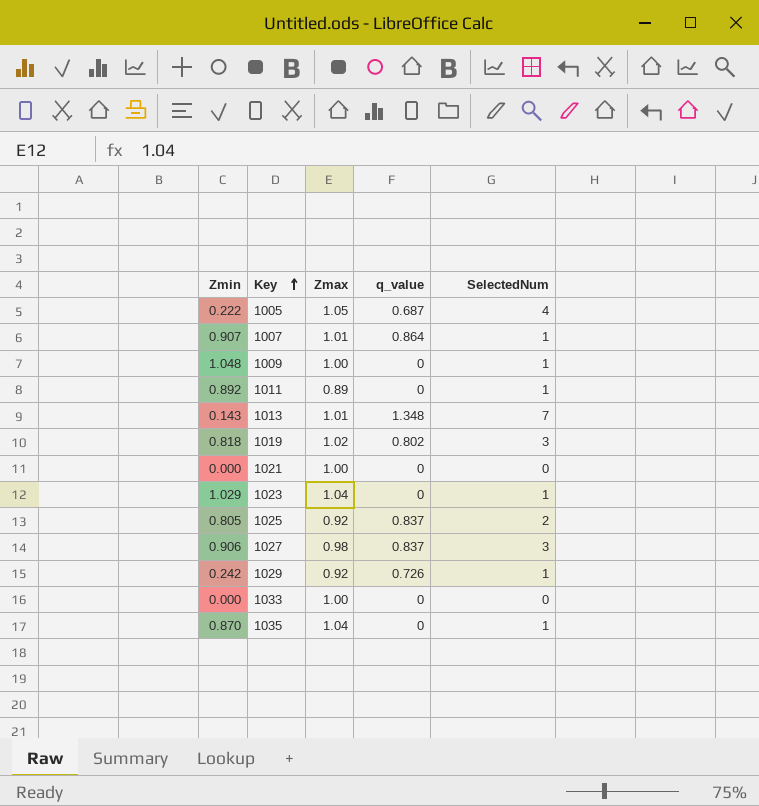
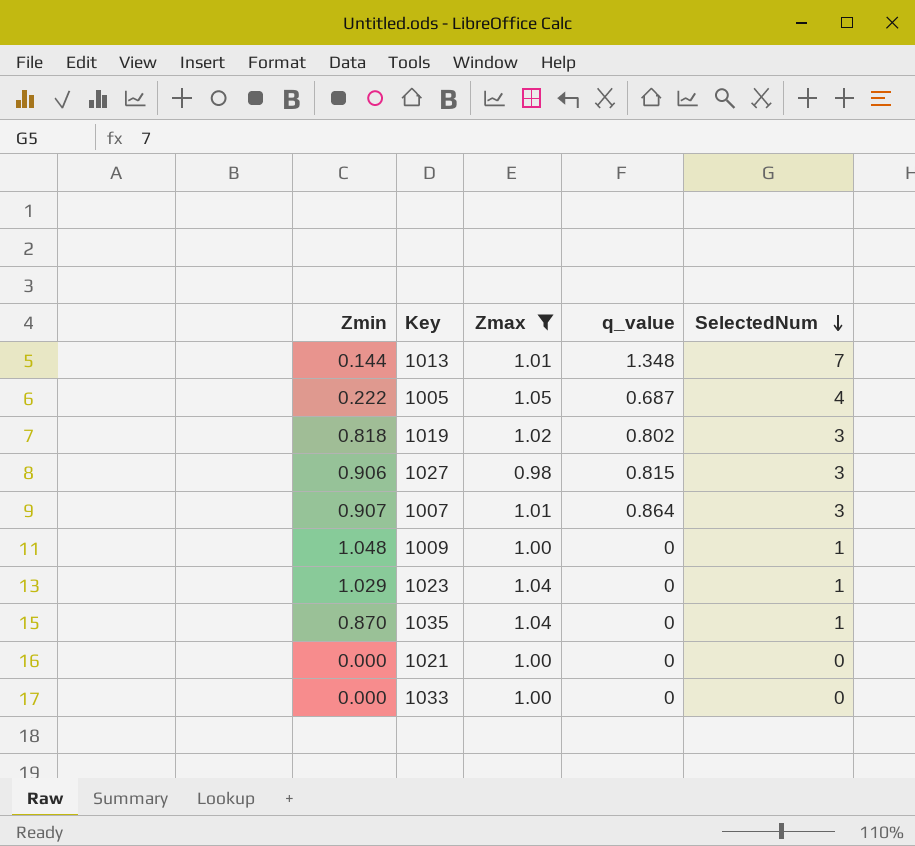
filter: none -> Zmax >= 0.98
row order: Key ascending -> SelectedNum descending
1013 | Zmin: 0.143 -> 0.144
1027 | q_value: 0.837 -> 0.815
1007 | SelectedNum: 1 -> 3

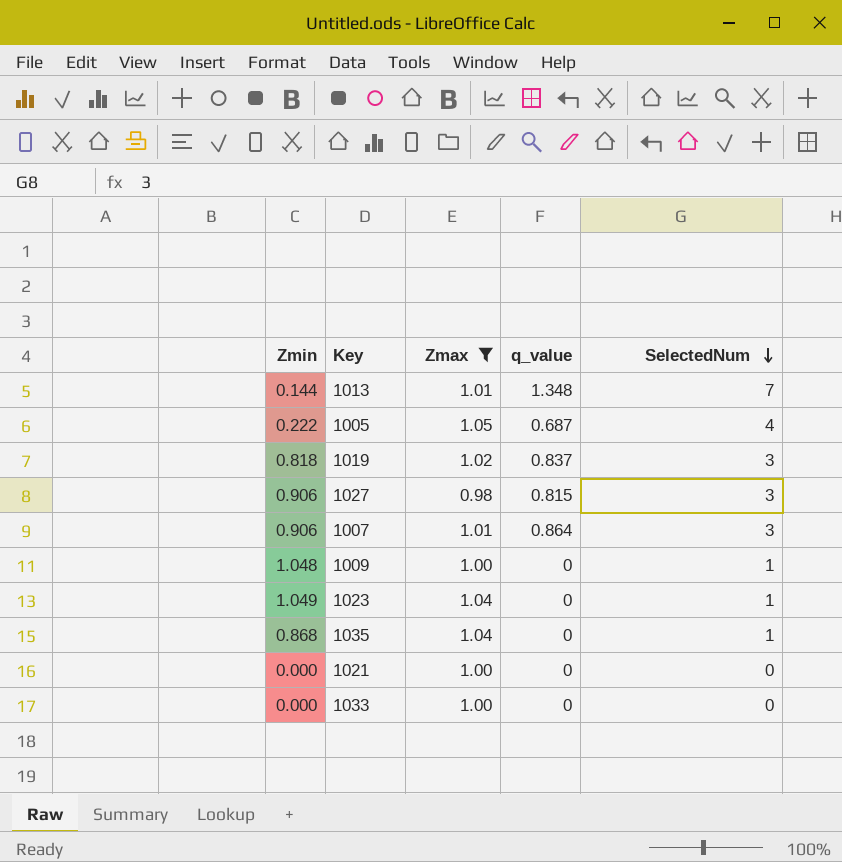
1019 | q_value: 0.802 -> 0.837
1007 | Zmin: 0.907 -> 0.906
1023 | Zmin: 1.029 -> 1.049
1035 | Zmin: 0.870 -> 0.868

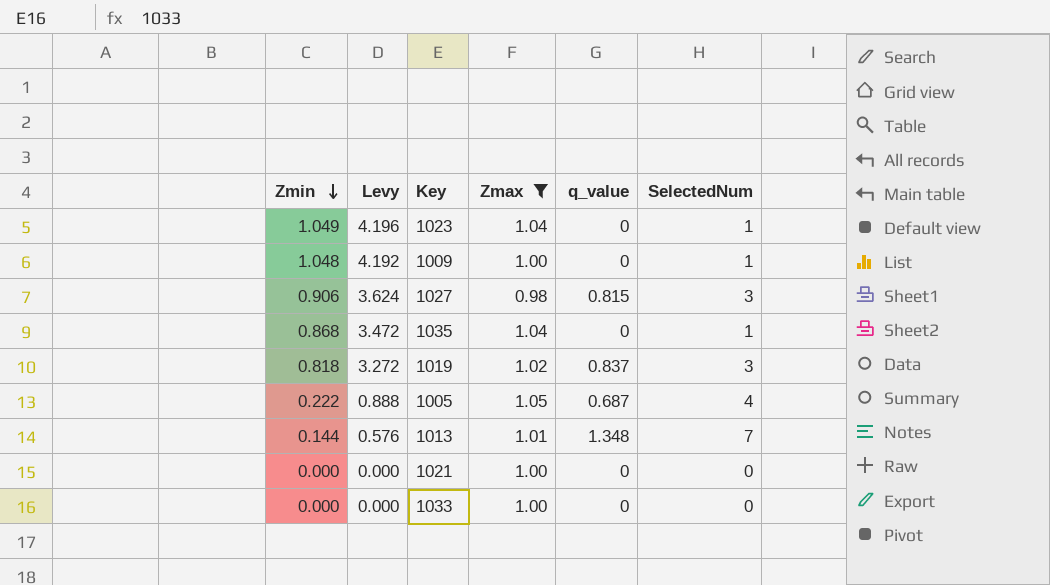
row order: SelectedNum descending -> Zmin descending
column Levy | formula: none -> [Zmin] * 4
row 1007: 0.906 | 1.01 | 0.864 | 3 -> none

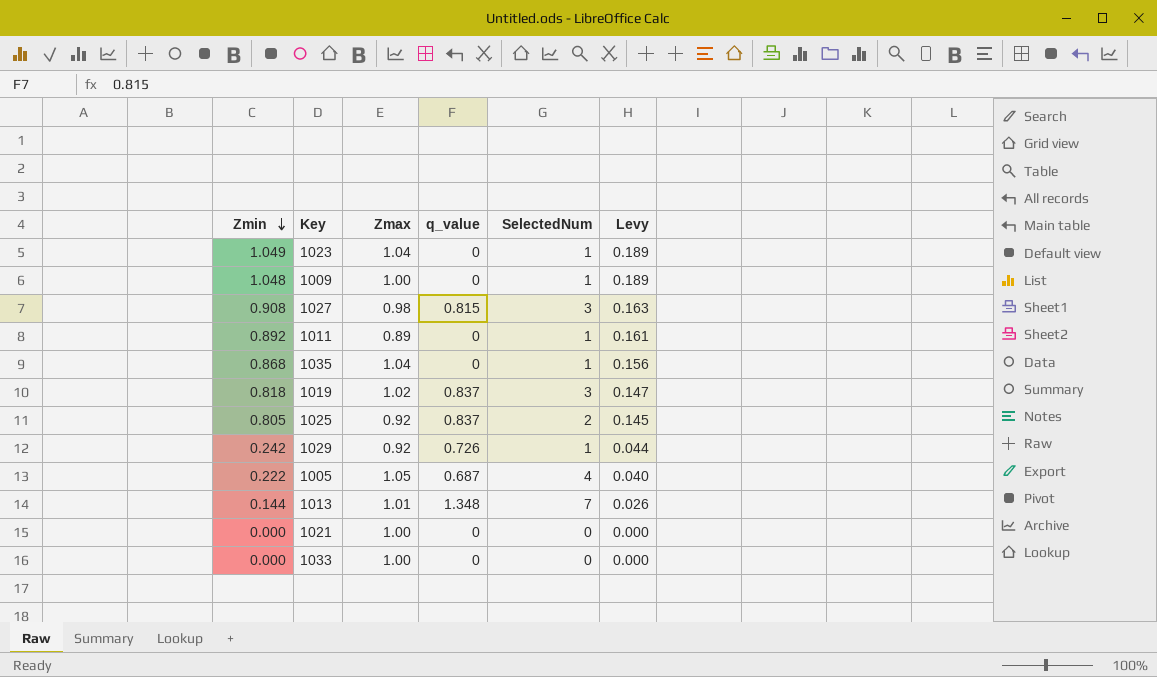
filter: Zmax >= 0.98 -> none
column Levy | formula: [Zmin] * 4 -> [Zmin] * 0.18
column Levy | position: 2 -> 6
1027 | Zmin: 0.906 -> 0.908

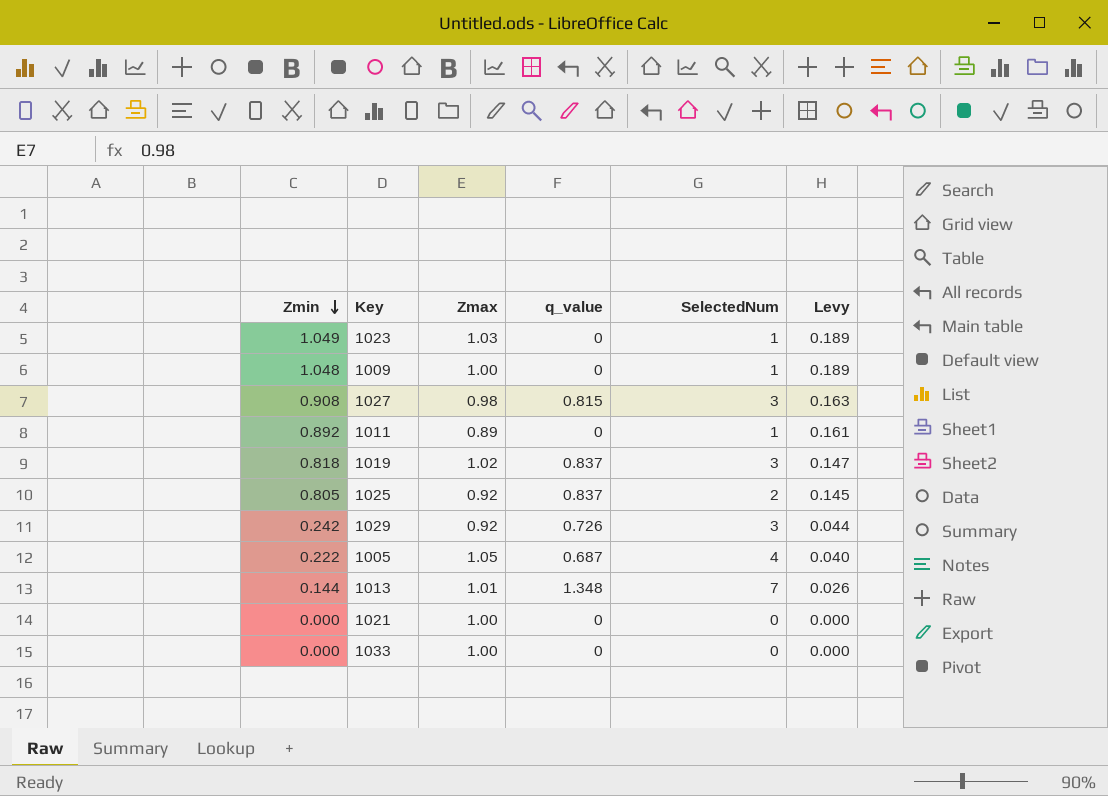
row 1035: 0.868 | 1.04 | 0 | 1 | 0.156 -> none
1023 | Zmax: 1.04 -> 1.03
1029 | SelectedNum: 1 -> 3

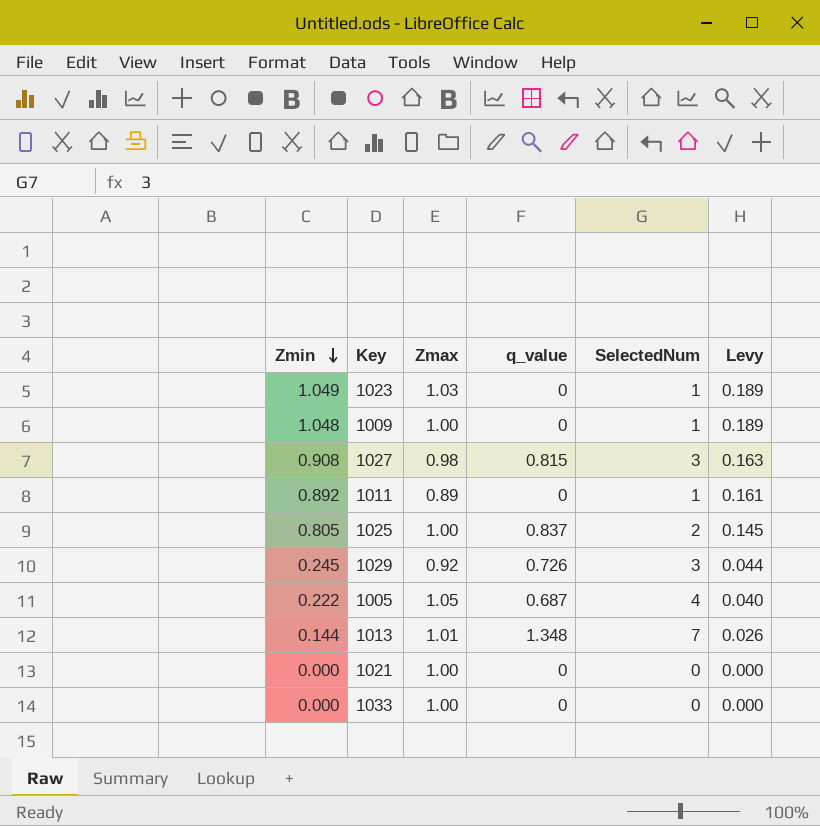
row 1019: 0.818 | 1.02 | 0.837 | 3 | 0.147 -> none
1025 | Zmax: 0.92 -> 1.00
1029 | Zmin: 0.242 -> 0.245

